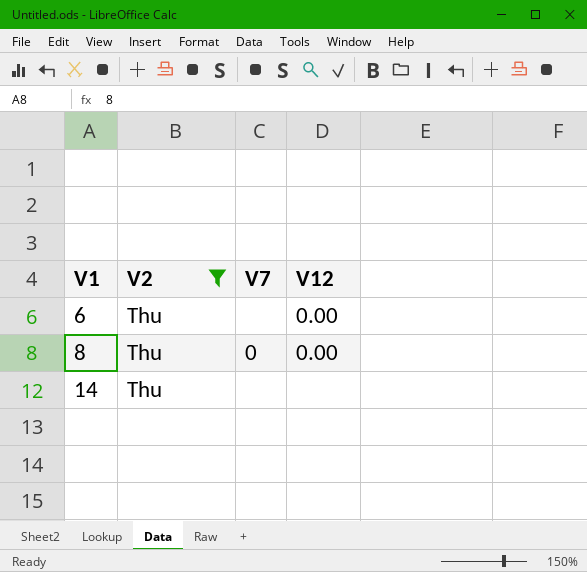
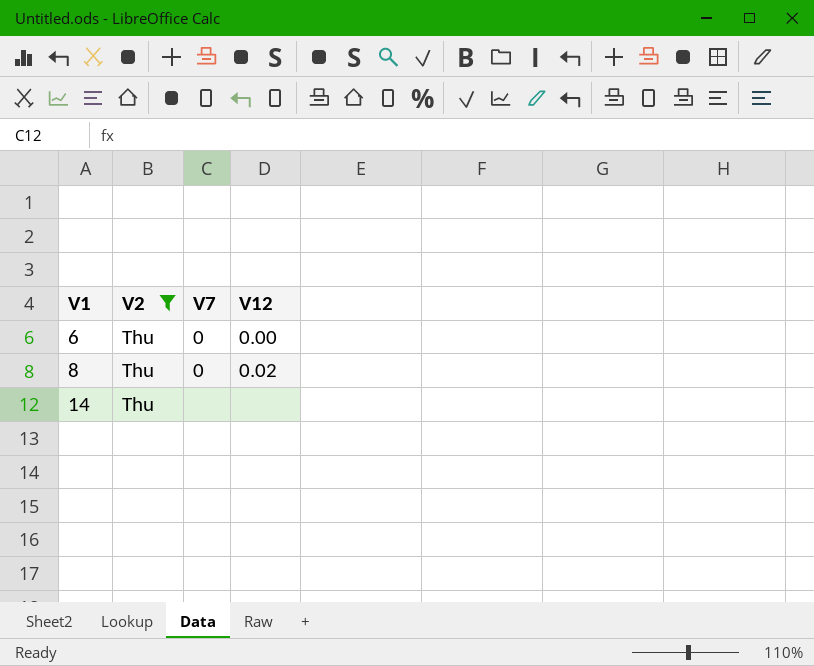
6 | V7: none -> 0
8 | V12: 0.00 -> 0.02

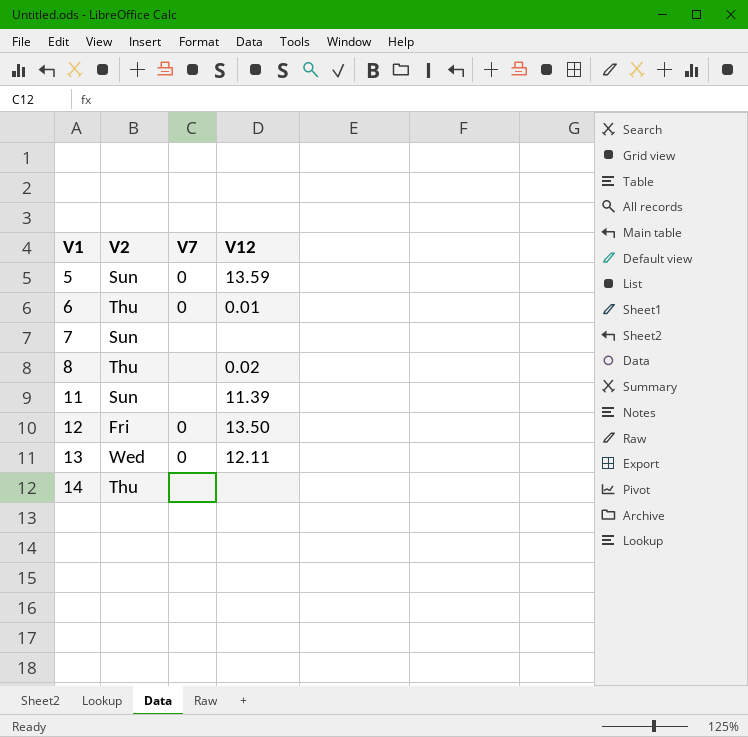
filter: V2 = Thu -> none
6 | V12: 0.00 -> 0.01
8 | V7: 0 -> none

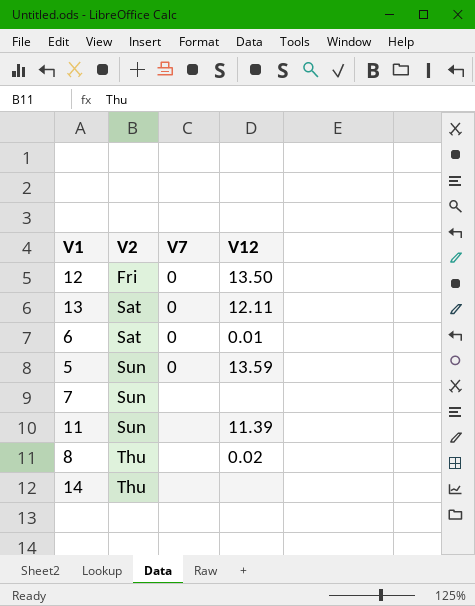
row order: V1 ascending -> V2 ascending
13 | V2: Wed -> Sat
6 | V2: Thu -> Sat

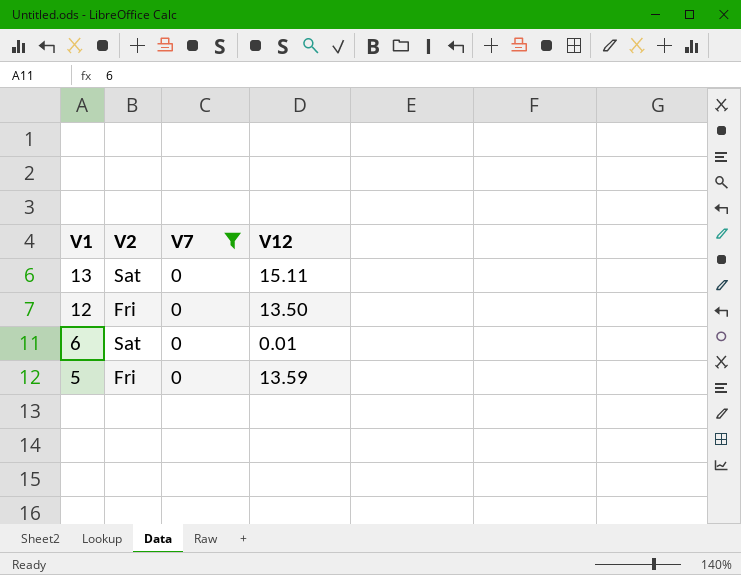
filter: none -> V7 = 0
row order: V2 ascending -> V1 descending
13 | V12: 12.11 -> 15.11
5 | V2: Sun -> Fri

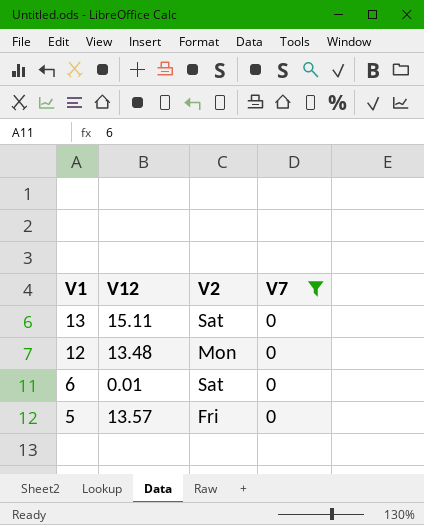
column V12 | position: 4 -> 2
12 | V12: 13.50 -> 13.48
12 | V2: Fri -> Mon
5 | V12: 13.59 -> 13.57

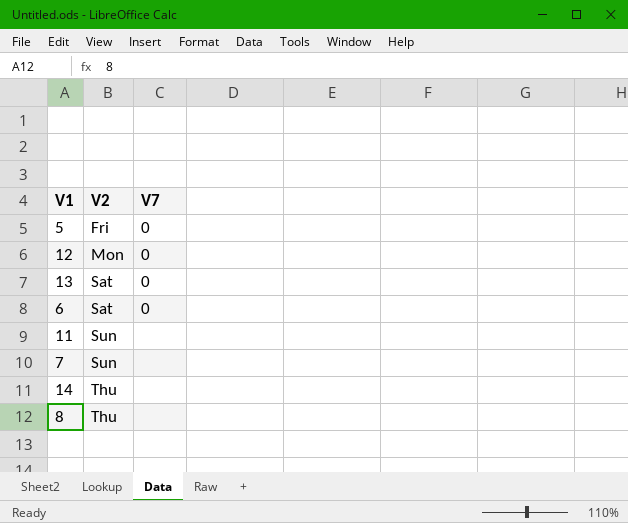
filter: V7 = 0 -> none
row order: V1 descending -> V2 ascending
column V12 | position: 2 -> none

